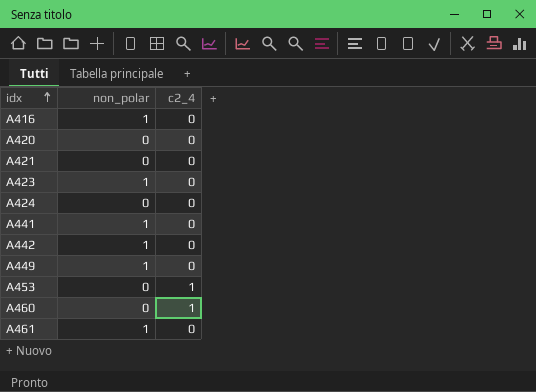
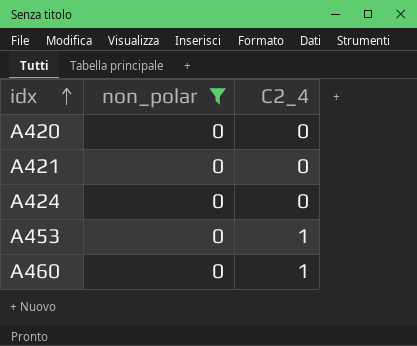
filter: none -> non_polar = 0
column name: c2_4 -> C2_4

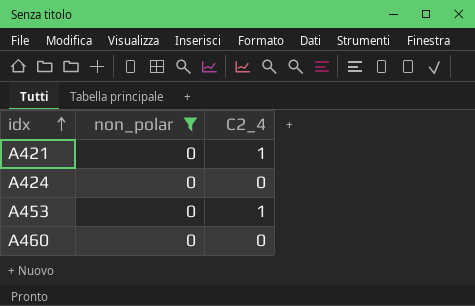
row A420: 0 | 0 -> none
A421 | C2_4: 0 -> 1
A460 | C2_4: 1 -> 0

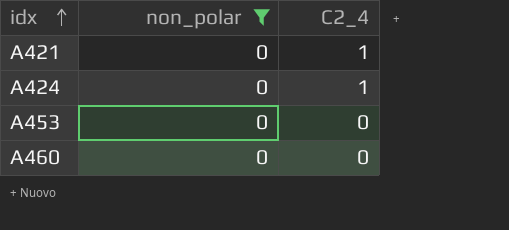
A424 | C2_4: 0 -> 1
A453 | C2_4: 1 -> 0

